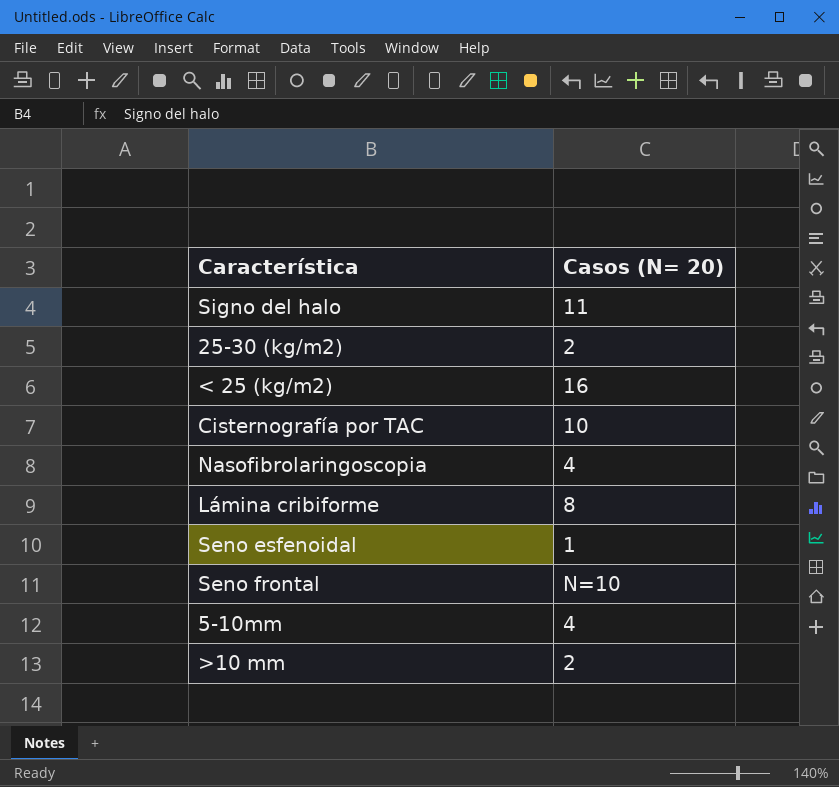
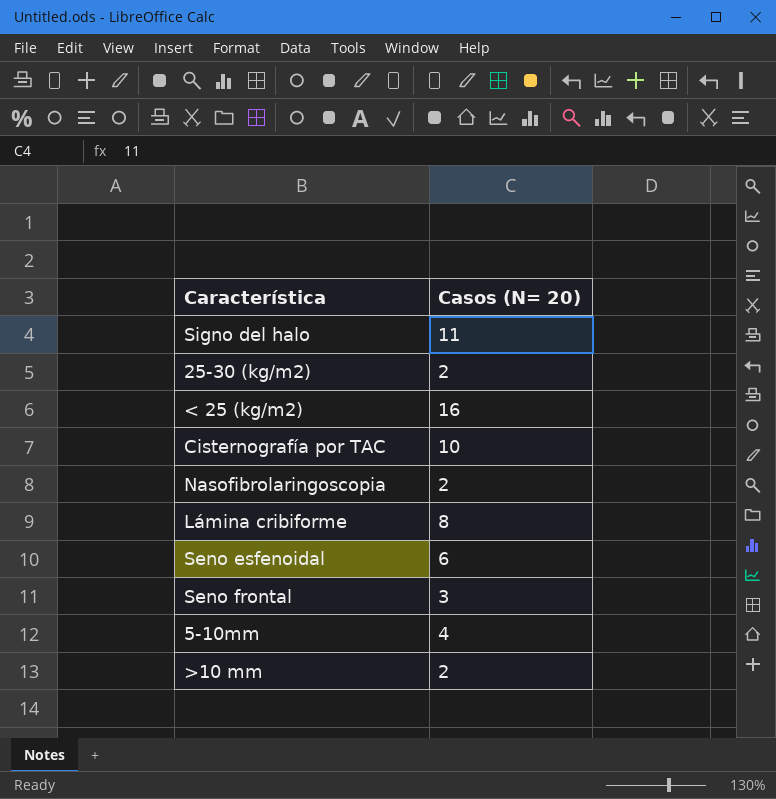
Nasofibrolaringoscopia | Casos (N= 20): 4 -> 2
Seno esfenoidal | Casos (N= 20): 1 -> 6
Seno frontal | Casos (N= 20): N=10 -> 3

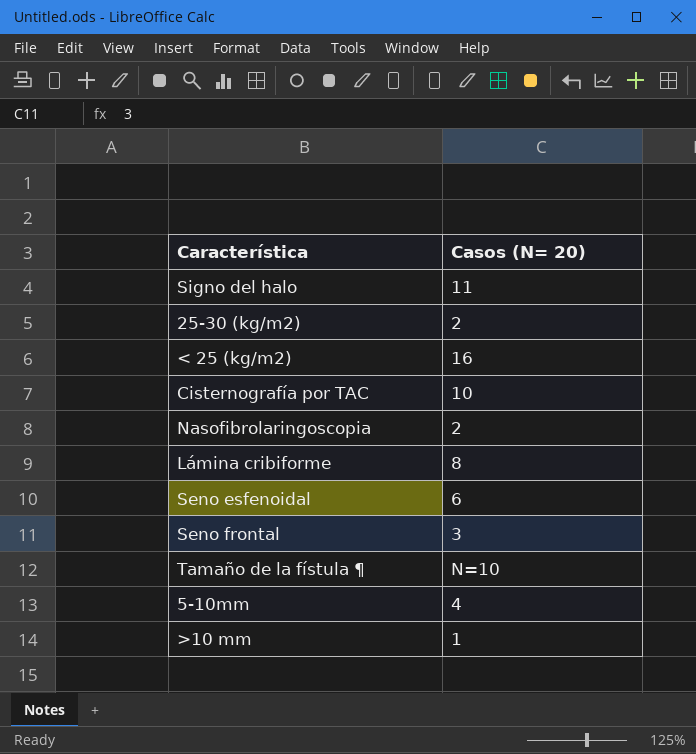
row Tamaño de la fístula ¶: none -> N=10
>10 mm | Casos (N= 20): 2 -> 1

